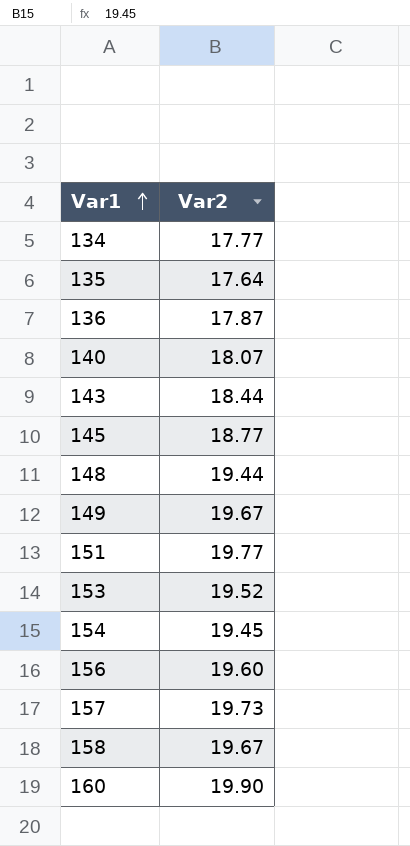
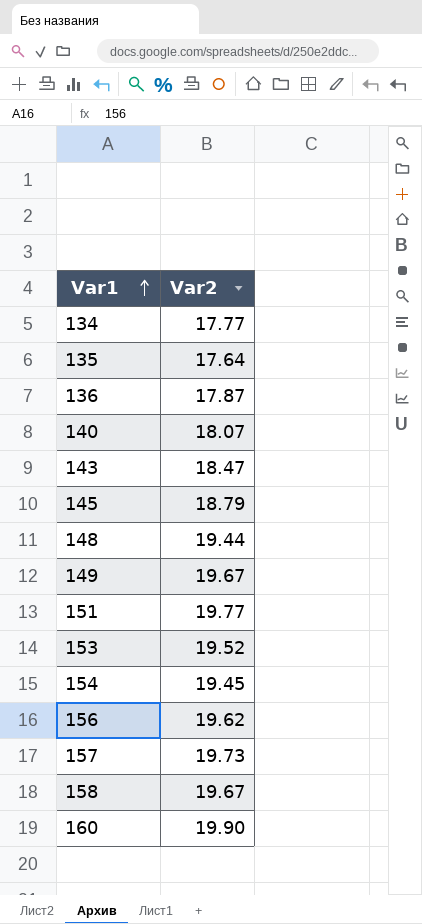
143 | Var2: 18.44 -> 18.47
145 | Var2: 18.77 -> 18.79
156 | Var2: 19.60 -> 19.62

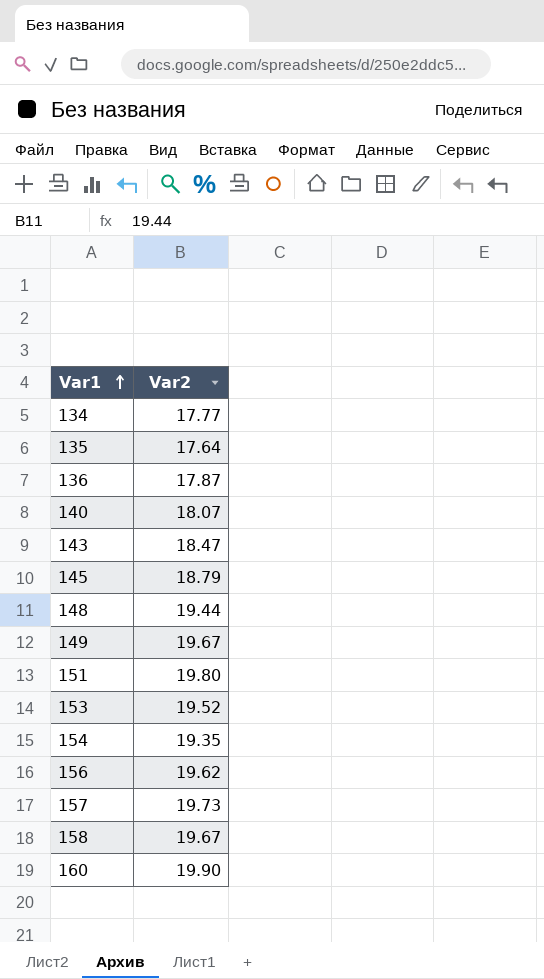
151 | Var2: 19.77 -> 19.80
154 | Var2: 19.45 -> 19.35

